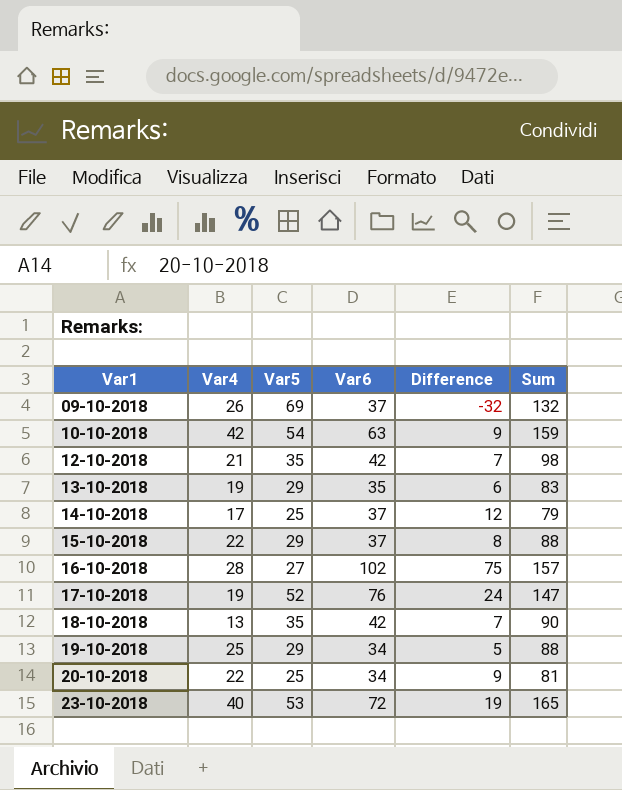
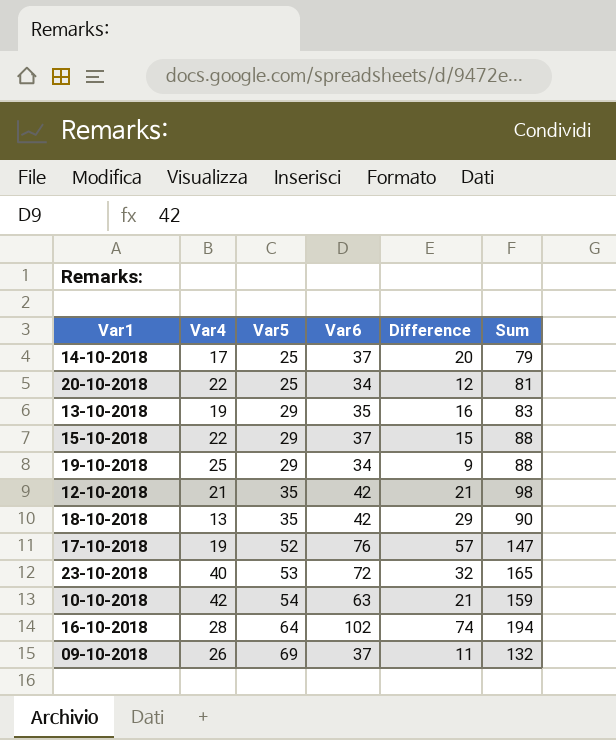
row order: Var1 ascending -> Var5 ascending
column Difference | formula: [Var6] - [Var5] -> [Var6] - [Var4]
16-10-2018 | Var5: 27 -> 64
16-10-2018 | Sum: 157 -> 194

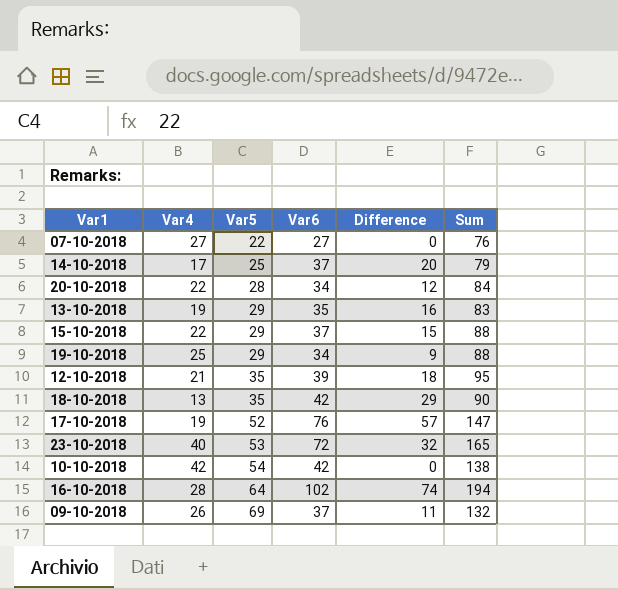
row 07-10-2018: none -> 27 | 22 | 27 | 0 | 76
20-10-2018 | Var5: 25 -> 28
20-10-2018 | Sum: 81 -> 84
12-10-2018 | Var6: 42 -> 39
12-10-2018 | Difference: 21 -> 18
12-10-2018 | Sum: 98 -> 95
10-10-2018 | Var6: 63 -> 42
10-10-2018 | Difference: 21 -> 0
10-10-2018 | Sum: 159 -> 138

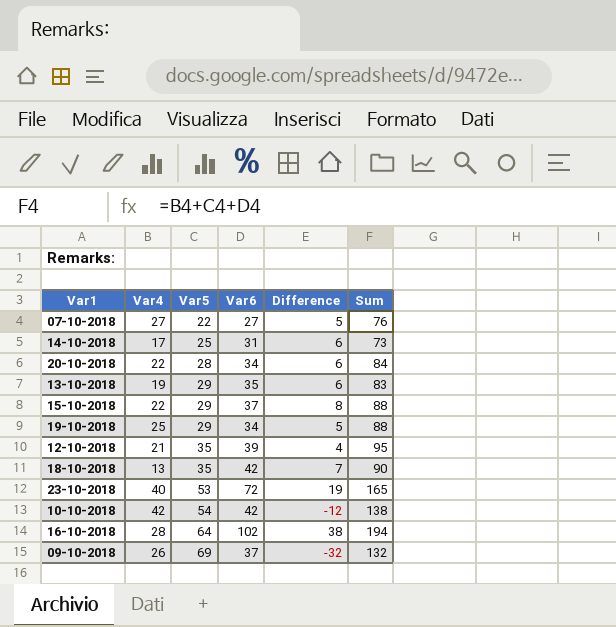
column Difference | formula: [Var6] - [Var4] -> [Var6] - [Var5]
row 17-10-2018: 19 | 52 | 76 | 57 | 147 -> none
14-10-2018 | Var6: 37 -> 31
14-10-2018 | Sum: 79 -> 73

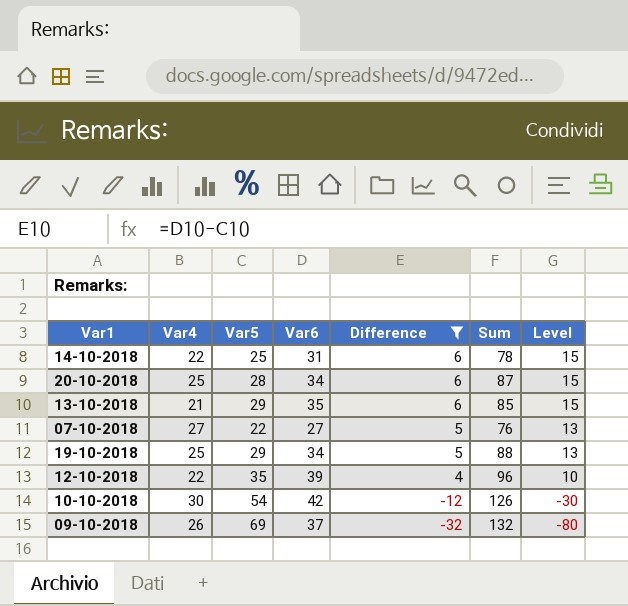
filter: none -> Difference <= 6
row order: Var5 ascending -> Difference descending
column Level | formula: none -> [Difference] * 2.5
14-10-2018 | Var4: 17 -> 22
14-10-2018 | Sum: 73 -> 78
20-10-2018 | Var4: 22 -> 25
20-10-2018 | Sum: 84 -> 87
13-10-2018 | Var4: 19 -> 21
13-10-2018 | Sum: 83 -> 85
12-10-2018 | Var4: 21 -> 22
12-10-2018 | Sum: 95 -> 96
10-10-2018 | Var4: 42 -> 30
10-10-2018 | Sum: 138 -> 126

